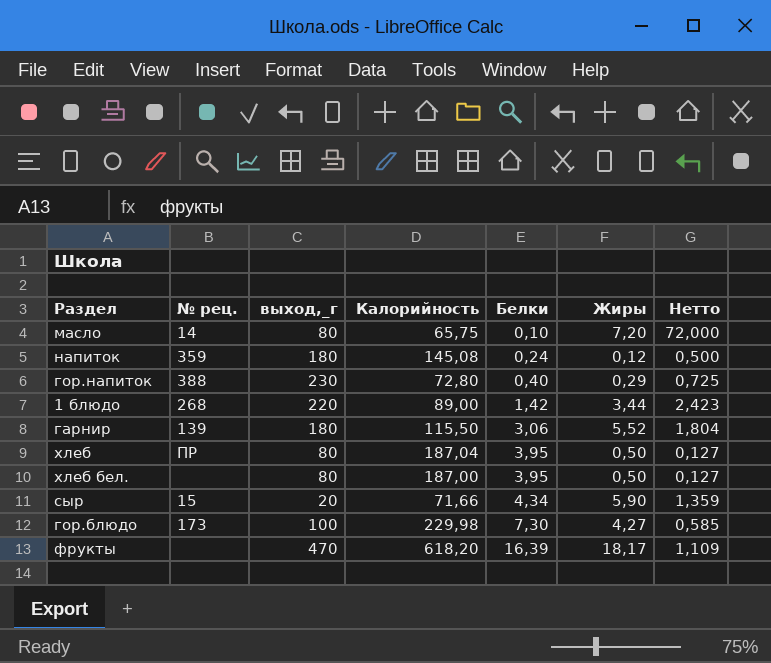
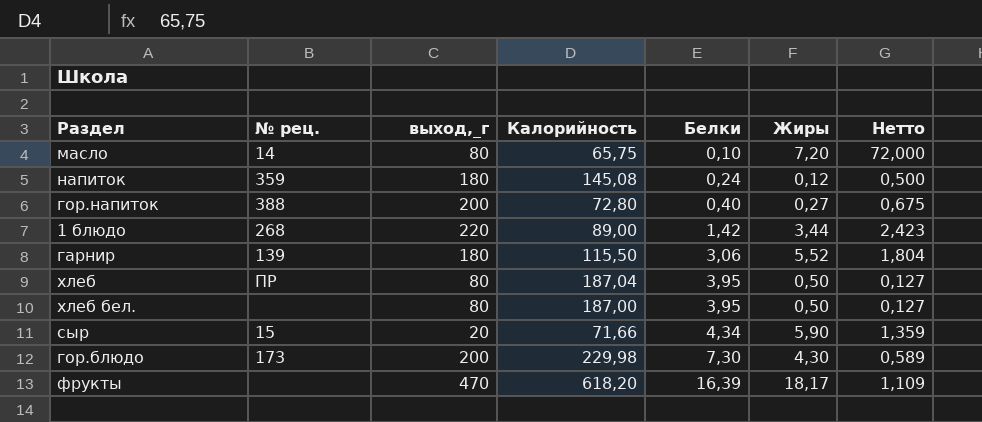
гор.напиток | выход,_г: 230 -> 200
гор.напиток | Жиры: 0,29 -> 0,27
гор.напиток | Нетто: 0,725 -> 0,675
гор.блюдо | выход,_г: 100 -> 200
гор.блюдо | Жиры: 4,27 -> 4,30
гор.блюдо | Нетто: 0,585 -> 0,589

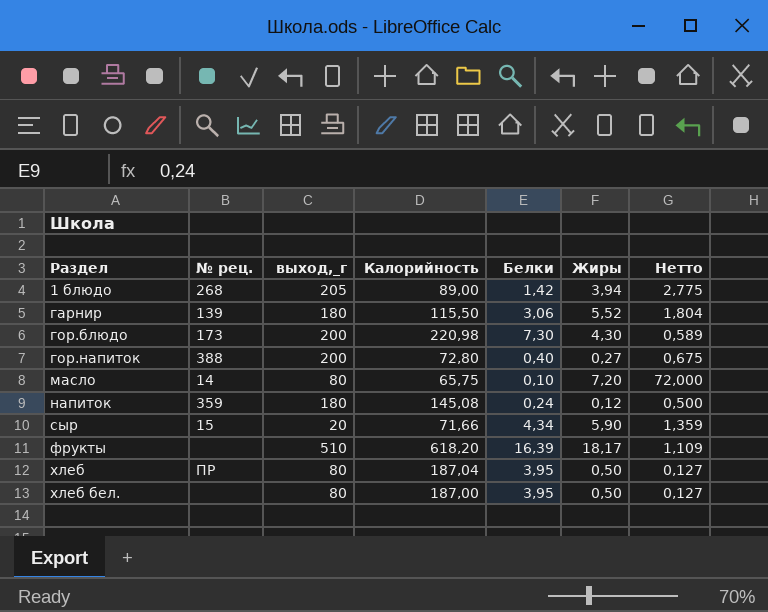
row order: Белки ascending -> Раздел ascending
1 блюдо | выход,_г: 220 -> 205
1 блюдо | Жиры: 3,44 -> 3,94
1 блюдо | Нетто: 2,423 -> 2,775
гор.блюдо | Калорийность: 229,98 -> 220,98
фрукты | выход,_г: 470 -> 510

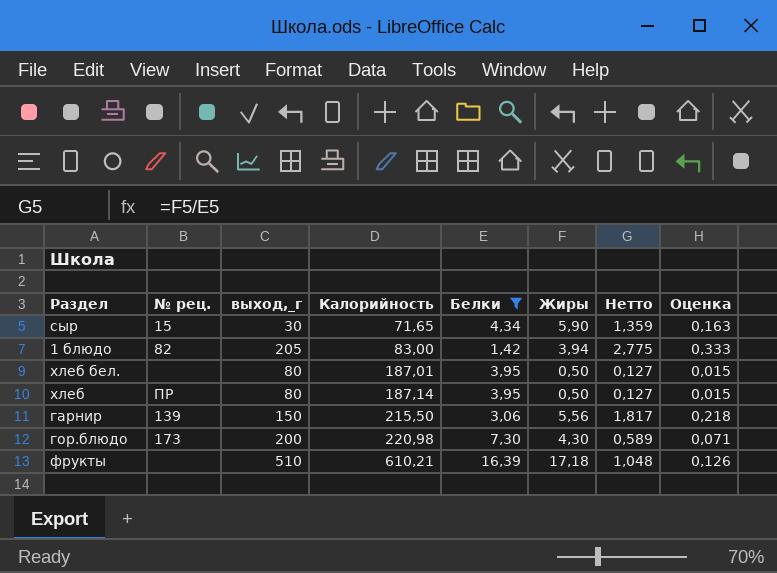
filter: none -> Белки >= 1,42
row order: Раздел ascending -> Калорийность ascending
column Оценка | formula: none -> [Нетто] * 0,12
сыр | выход,_г: 20 -> 30
сыр | Калорийность: 71,66 -> 71,65
1 блюдо | № рец.: 268 -> 82
1 блюдо | Калорийность: 89,00 -> 83,00
хлеб бел. | Калорийность: 187,00 -> 187,01
хлеб | Калорийность: 187,04 -> 187,14
гарнир | выход,_г: 180 -> 150
гарнир | Калорийность: 115,50 -> 215,50
гарнир | Жиры: 5,52 -> 5,56
гарнир | Нетто: 1,804 -> 1,817
фрукты | Калорийность: 618,20 -> 610,21
фрукты | Жиры: 18,17 -> 17,18
фрукты | Нетто: 1,109 -> 1,048

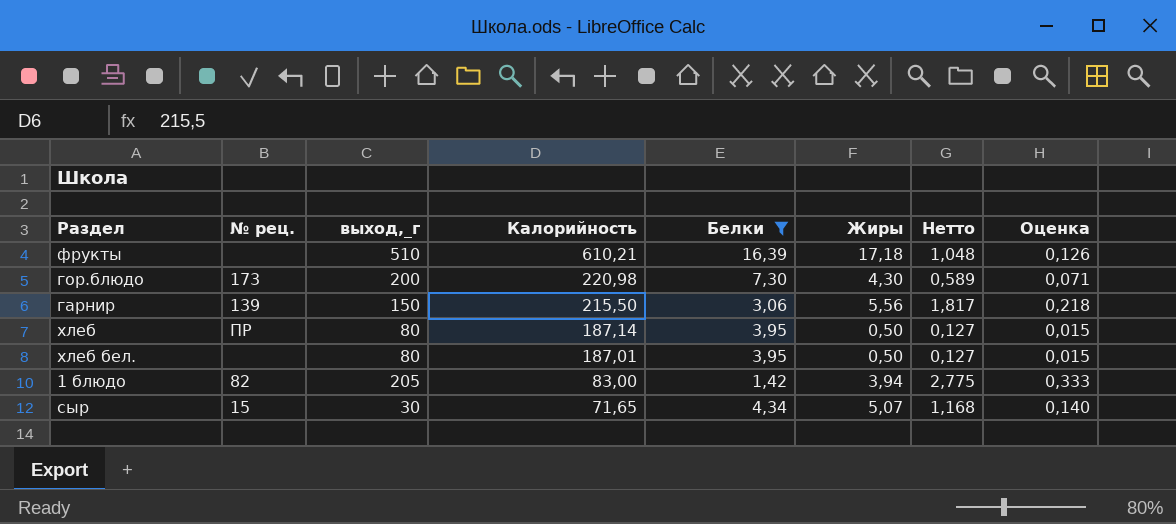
row order: Калорийность ascending -> Калорийность descending
сыр | Жиры: 5,90 -> 5,07
сыр | Нетто: 1,359 -> 1,168
сыр | Оценка: 0,163 -> 0,140

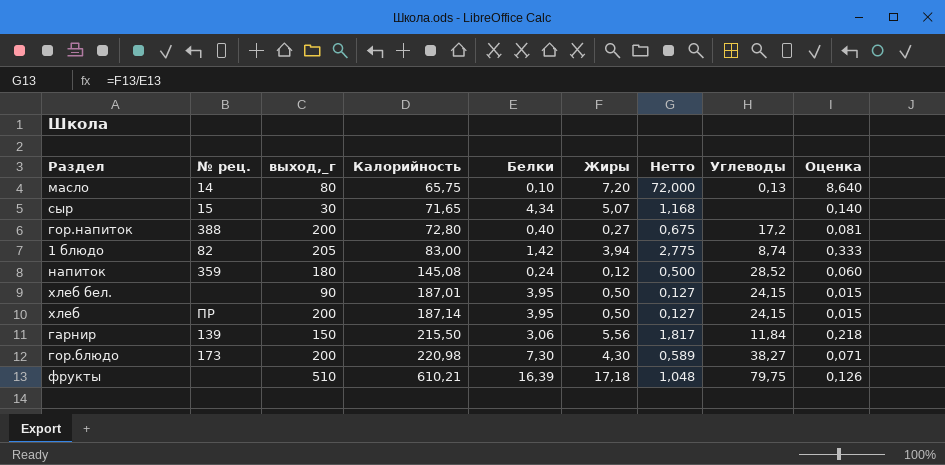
filter: Белки >= 1,42 -> none
row order: Калорийность descending -> Калорийность ascending
column Углеводы | position: none -> 8
хлеб бел. | выход,_г: 80 -> 90
хлеб | выход,_г: 80 -> 200

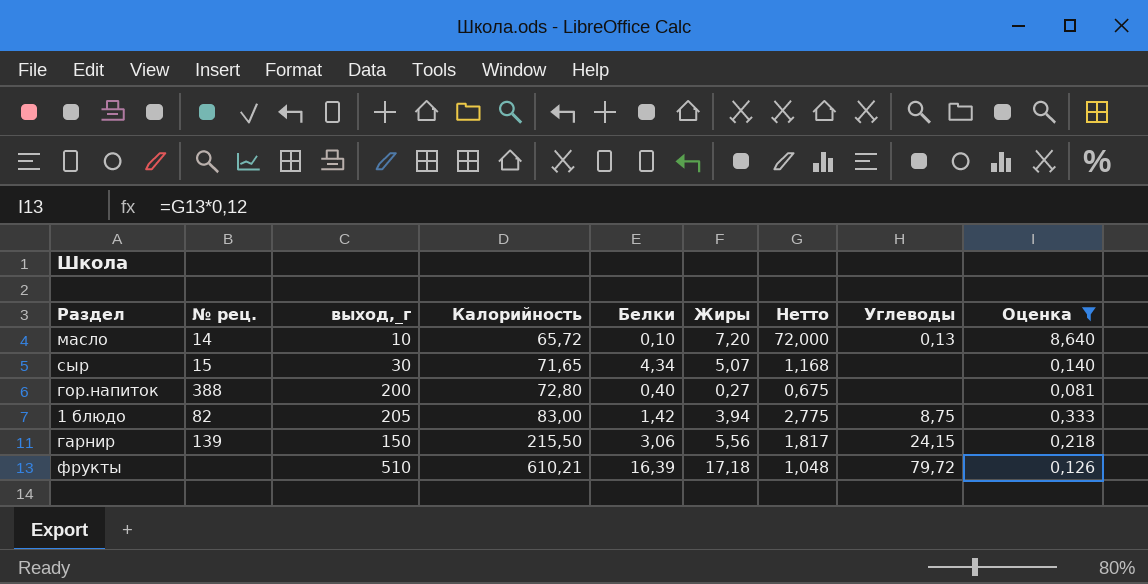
filter: none -> Оценка >= 0,081
масло | выход,_г: 80 -> 10
масло | Калорийность: 65,75 -> 65,72
гор.напиток | Углеводы: 17,2 -> none
1 блюдо | Углеводы: 8,74 -> 8,75
гарнир | Углеводы: 11,84 -> 24,15
фрукты | Углеводы: 79,75 -> 79,72

